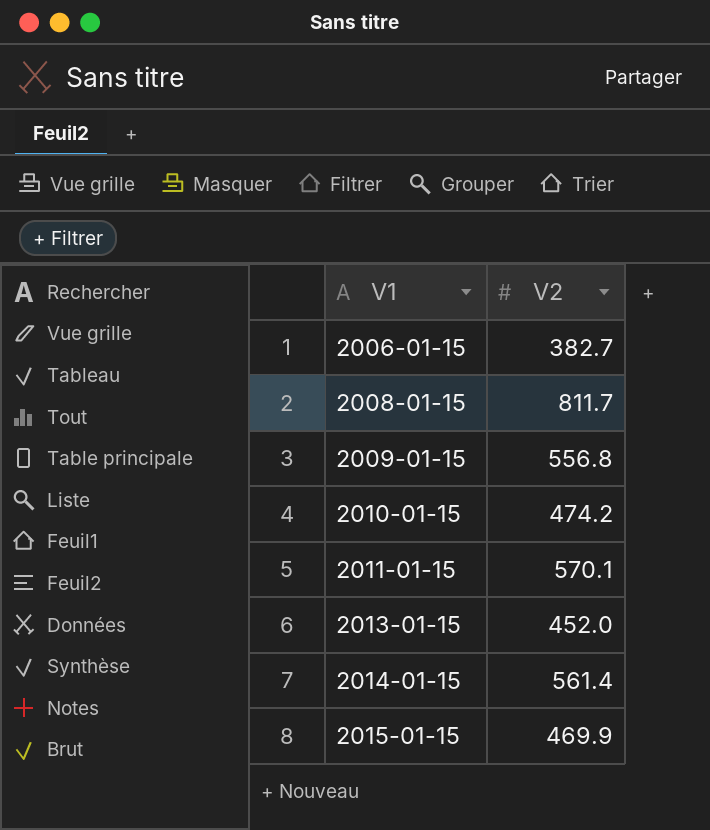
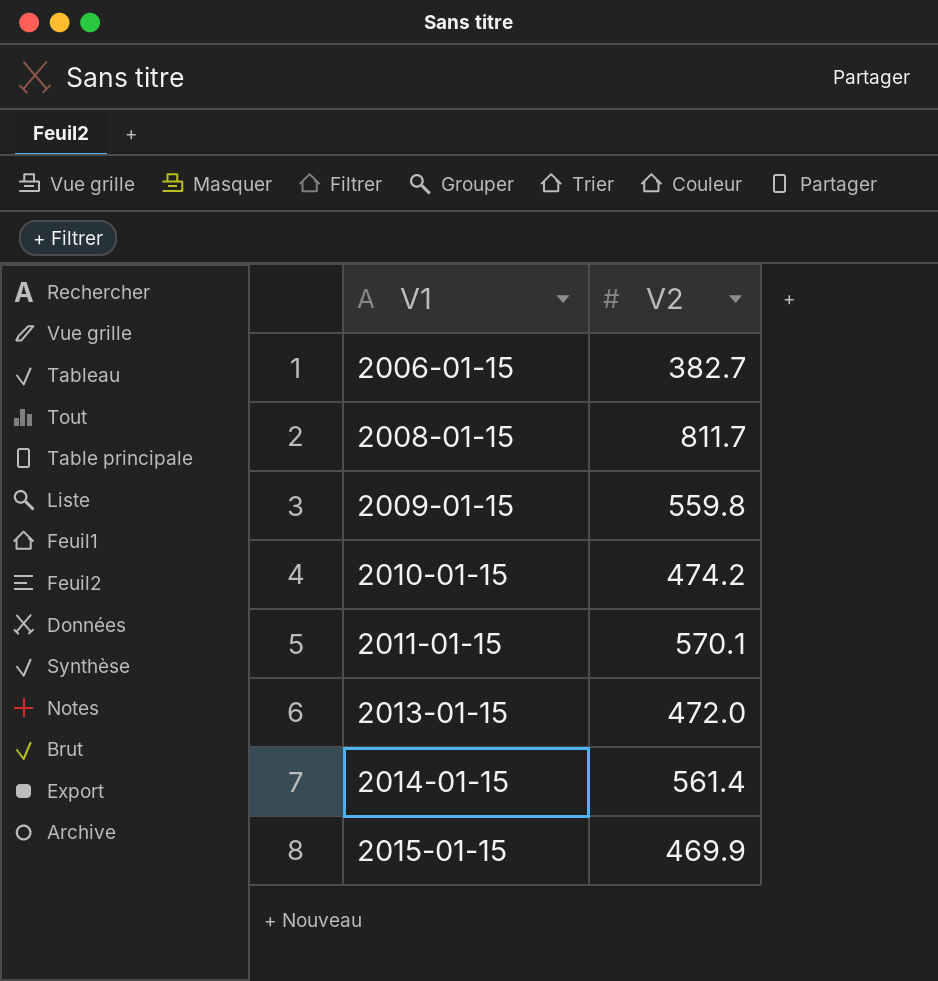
2009-01-15 | V2: 556.8 -> 559.8
2013-01-15 | V2: 452.0 -> 472.0

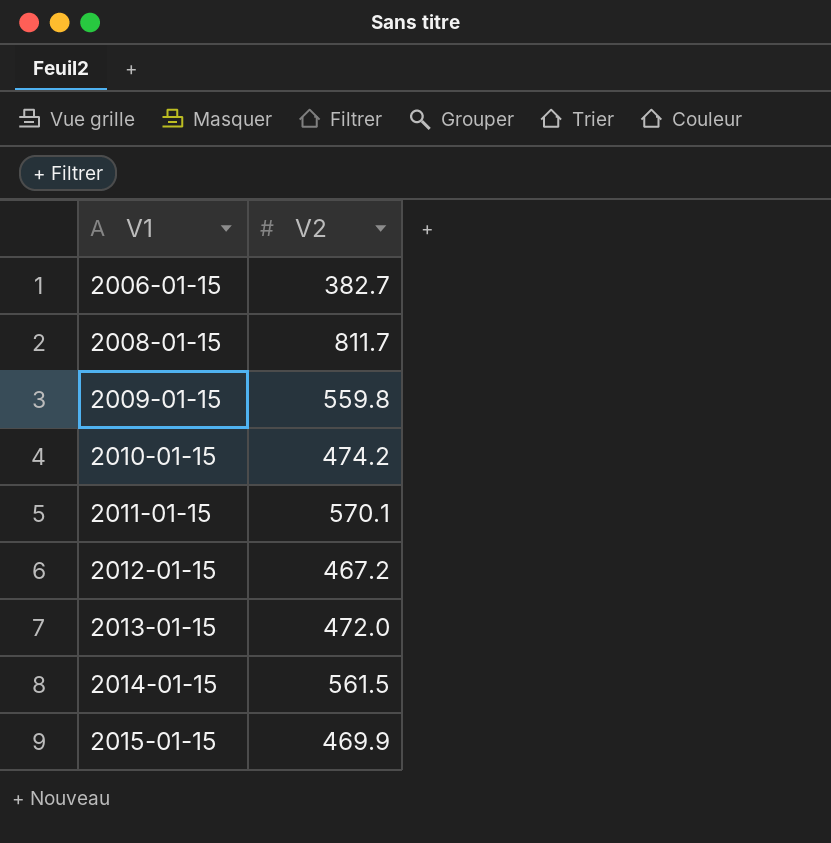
row 2012-01-15: none -> 467.2
2014-01-15 | V2: 561.4 -> 561.5

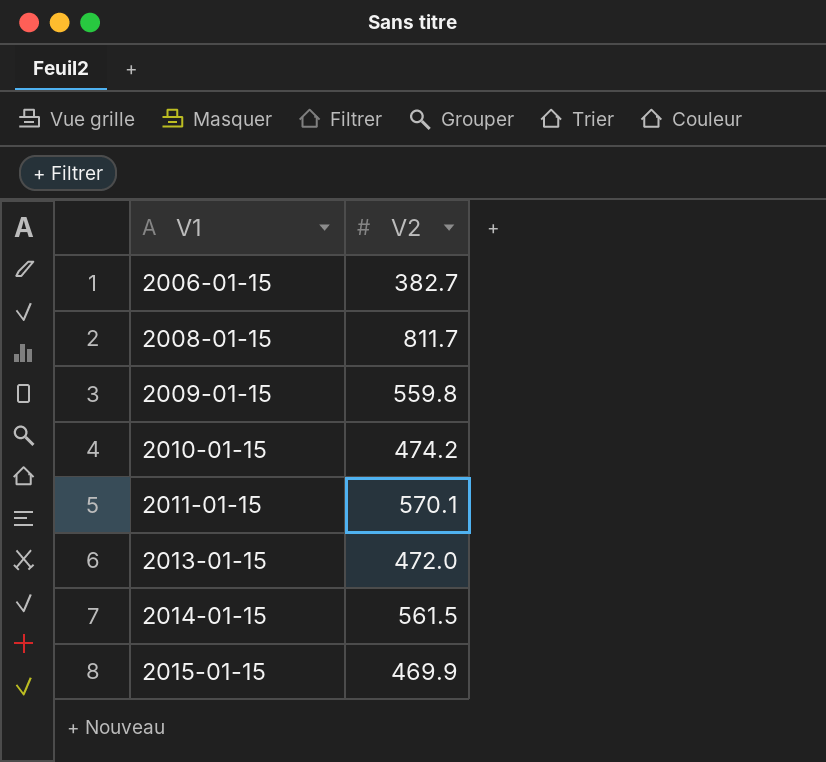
row 2012-01-15: 467.2 -> none

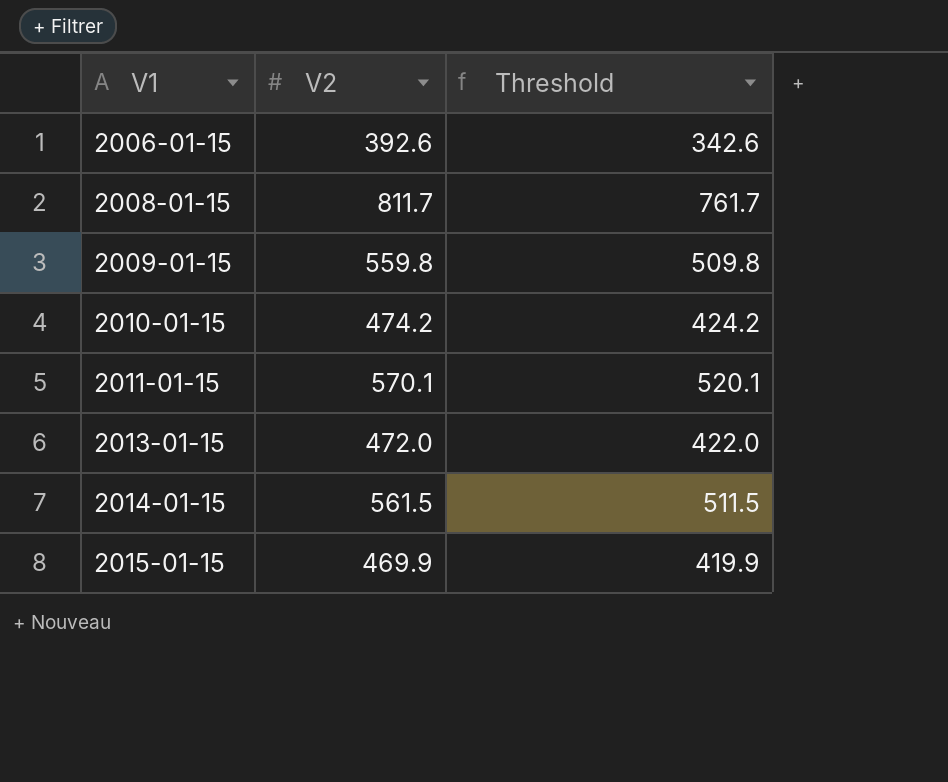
column Threshold | formula: none -> [V2] - 50
2006-01-15 | V2: 382.7 -> 392.6

